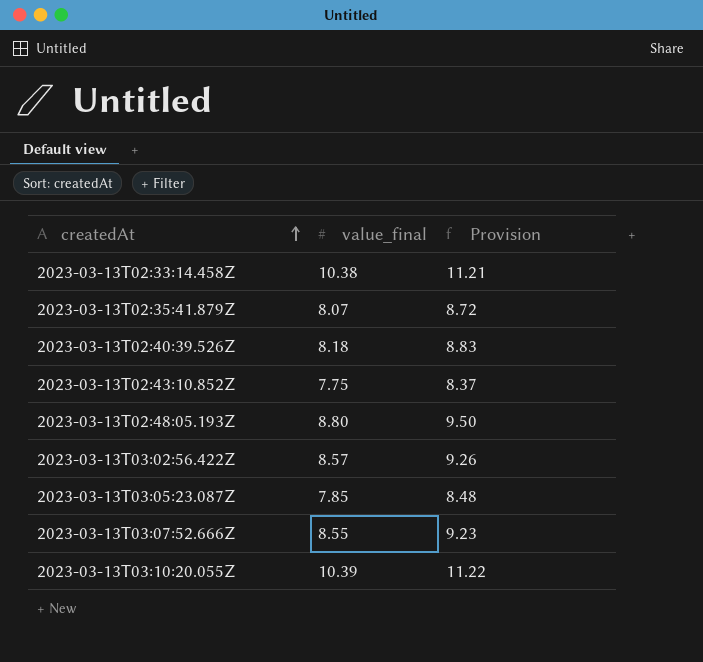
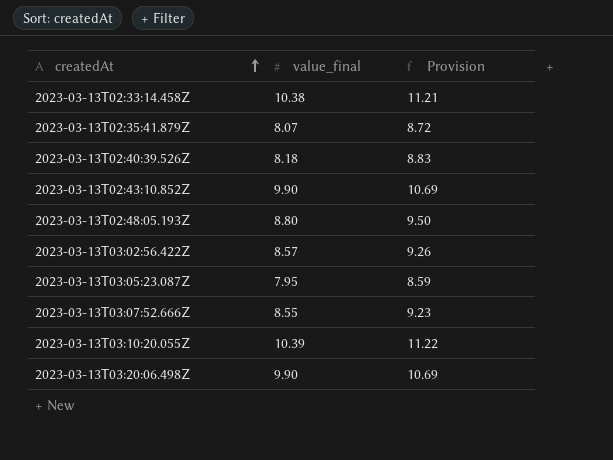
2023-03-13T02:43:10.852Z | value_final: 7.75 -> 9.90
2023-03-13T02:43:10.852Z | Provision: 8.37 -> 10.69
2023-03-13T03:05:23.087Z | value_final: 7.85 -> 7.95
2023-03-13T03:05:23.087Z | Provision: 8.48 -> 8.59
row 2023-03-13T03:20:06.498Z: none -> 9.90 | 10.69

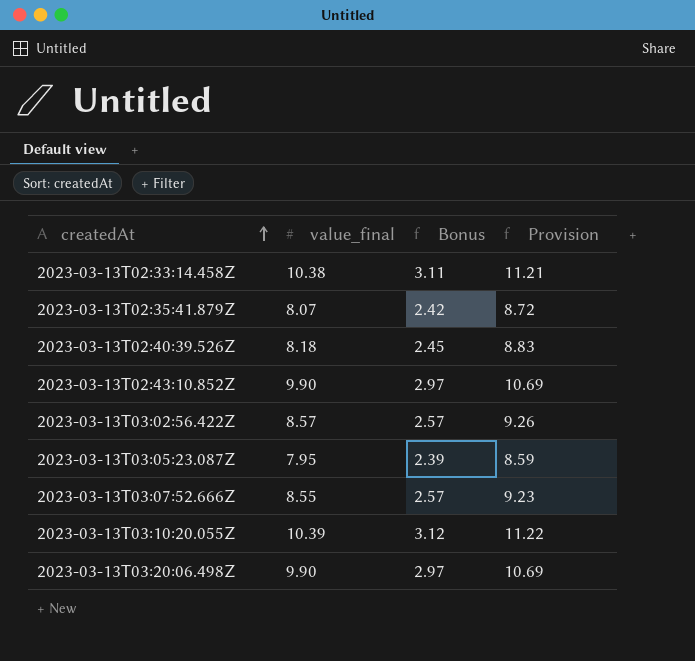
column Bonus | formula: none -> [value_final] * 0.3
row 2023-03-13T02:48:05.193Z: 8.80 | 9.50 -> none

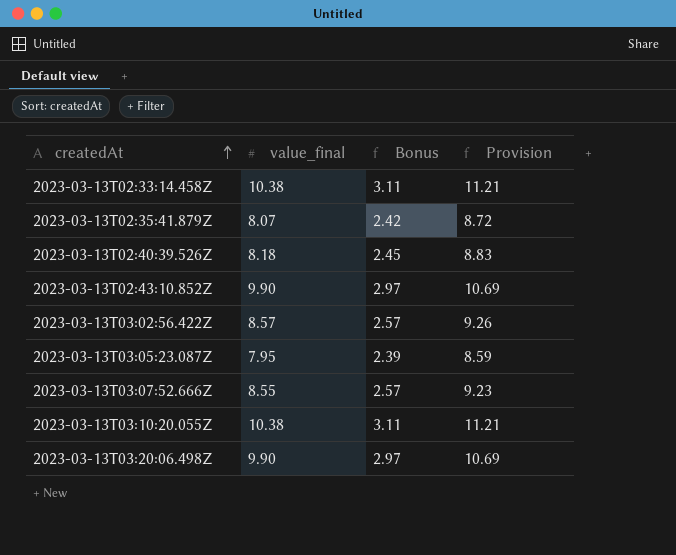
2023-03-13T03:10:20.055Z | value_final: 10.39 -> 10.38
2023-03-13T03:10:20.055Z | Bonus: 3.12 -> 3.11
2023-03-13T03:10:20.055Z | Provision: 11.22 -> 11.21

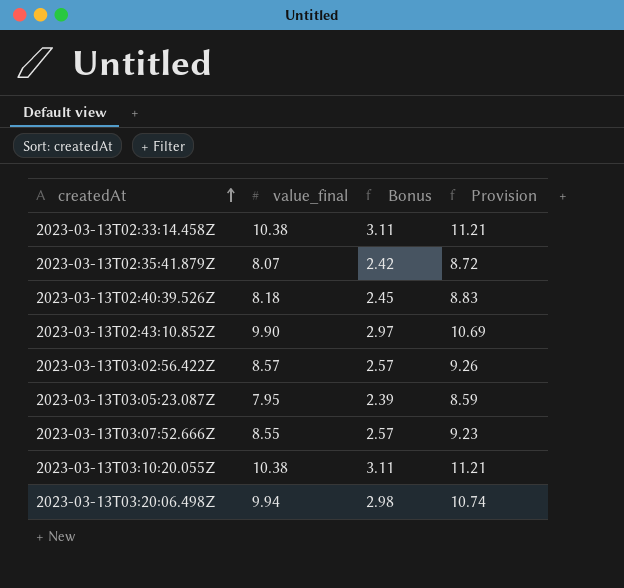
2023-03-13T03:20:06.498Z | value_final: 9.90 -> 9.94
2023-03-13T03:20:06.498Z | Bonus: 2.97 -> 2.98
2023-03-13T03:20:06.498Z | Provision: 10.69 -> 10.74

